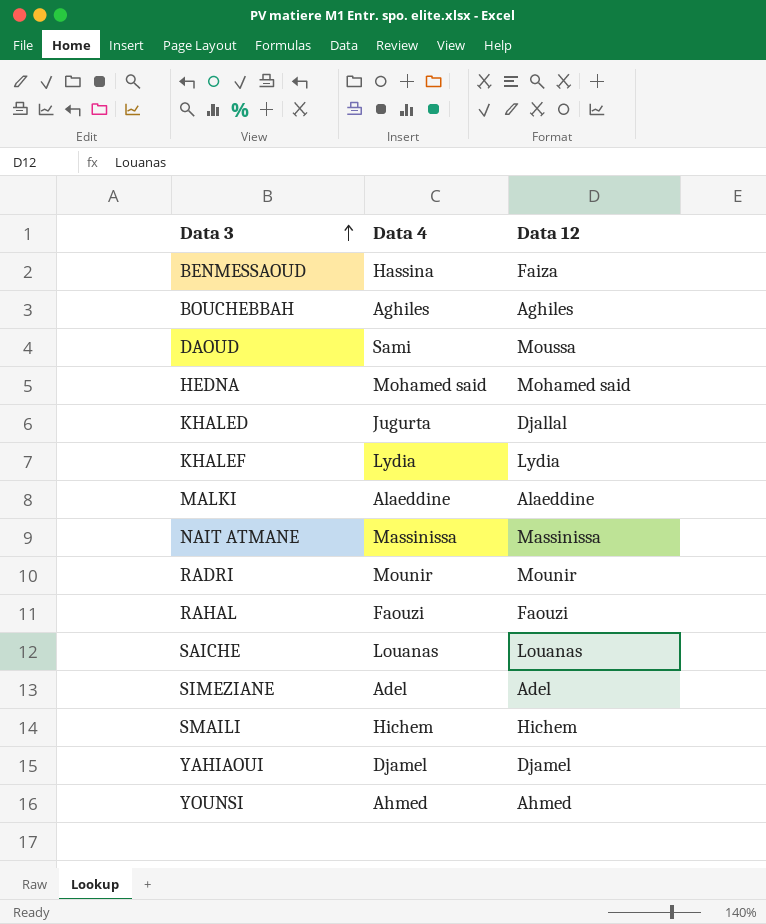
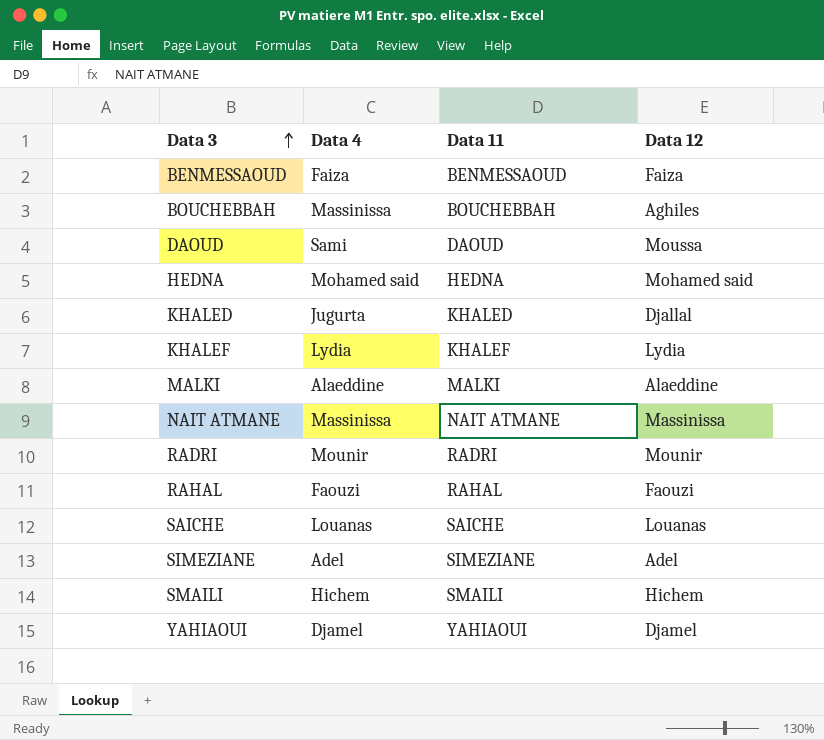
column Data 11 | position: none -> 3
row YOUNSI: Ahmed | Ahmed -> none
BENMESSAOUD | Data 4: Hassina -> Faiza
BOUCHEBBAH | Data 4: Aghiles -> Massinissa

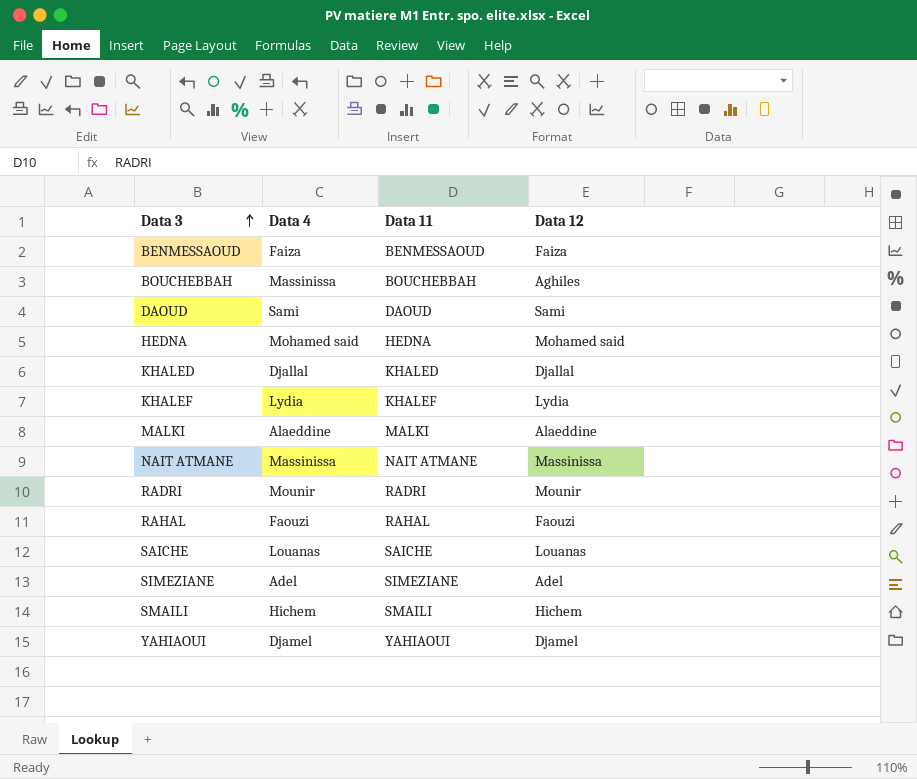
DAOUD | Data 12: Moussa -> Sami
KHALED | Data 4: Jugurta -> Djallal

